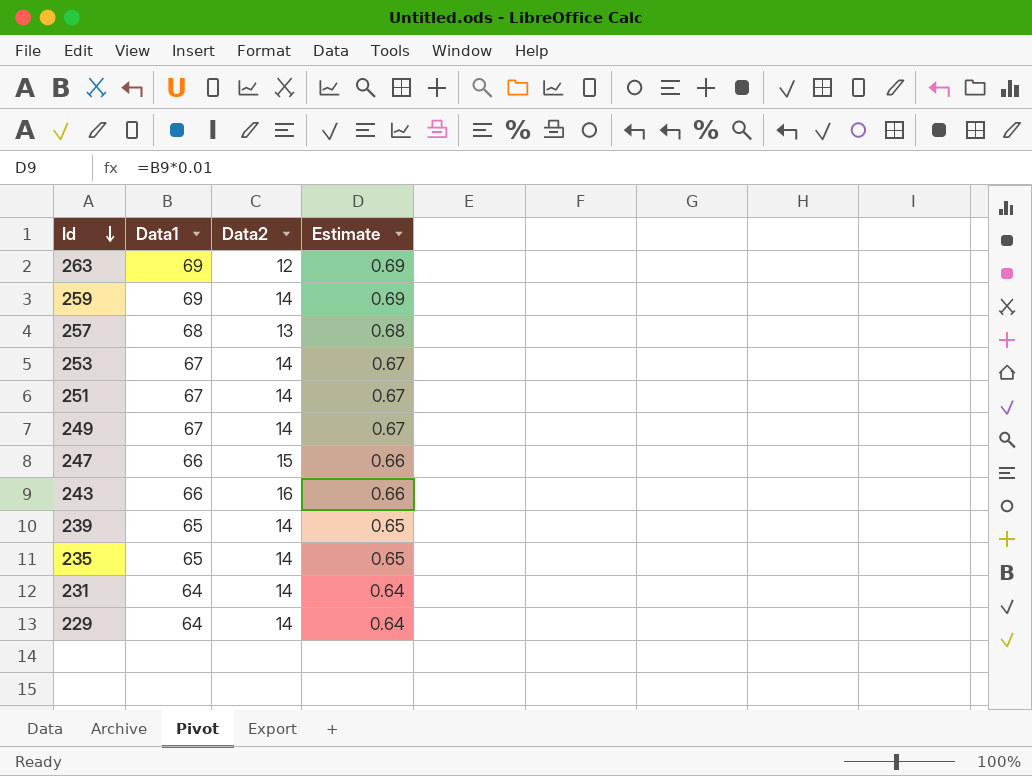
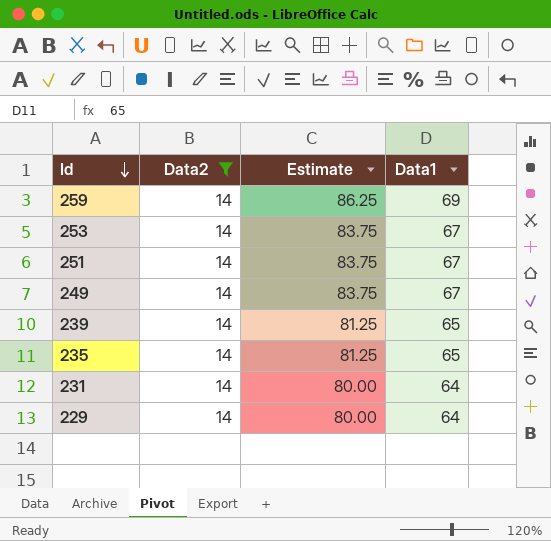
filter: none -> Data2 = 14
column Estimate | formula: [Data1] * 0.01 -> [Data1] * 1.25
column Data1 | position: 2 -> 4

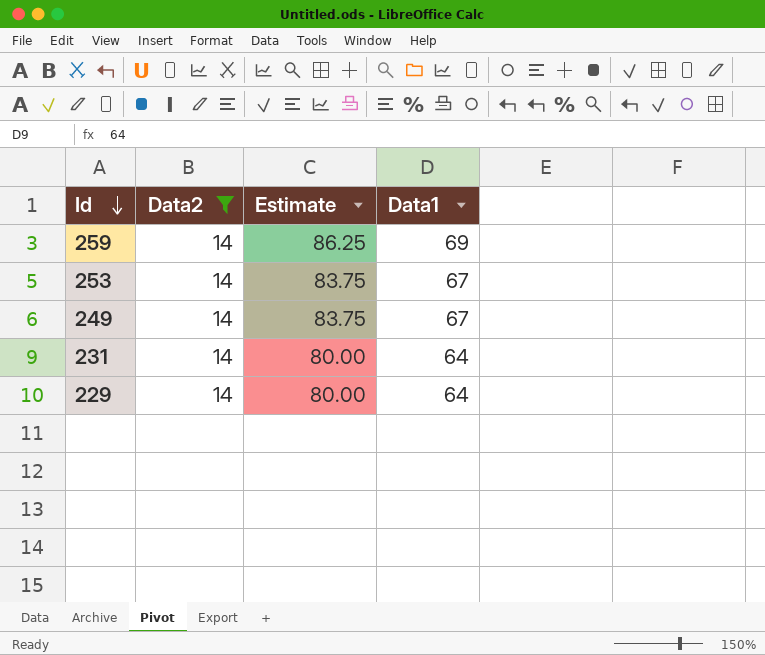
row 251: 14 | 83.75 | 67 -> none
row 239: 14 | 81.25 | 65 -> none
row 235: 14 | 81.25 | 65 -> none

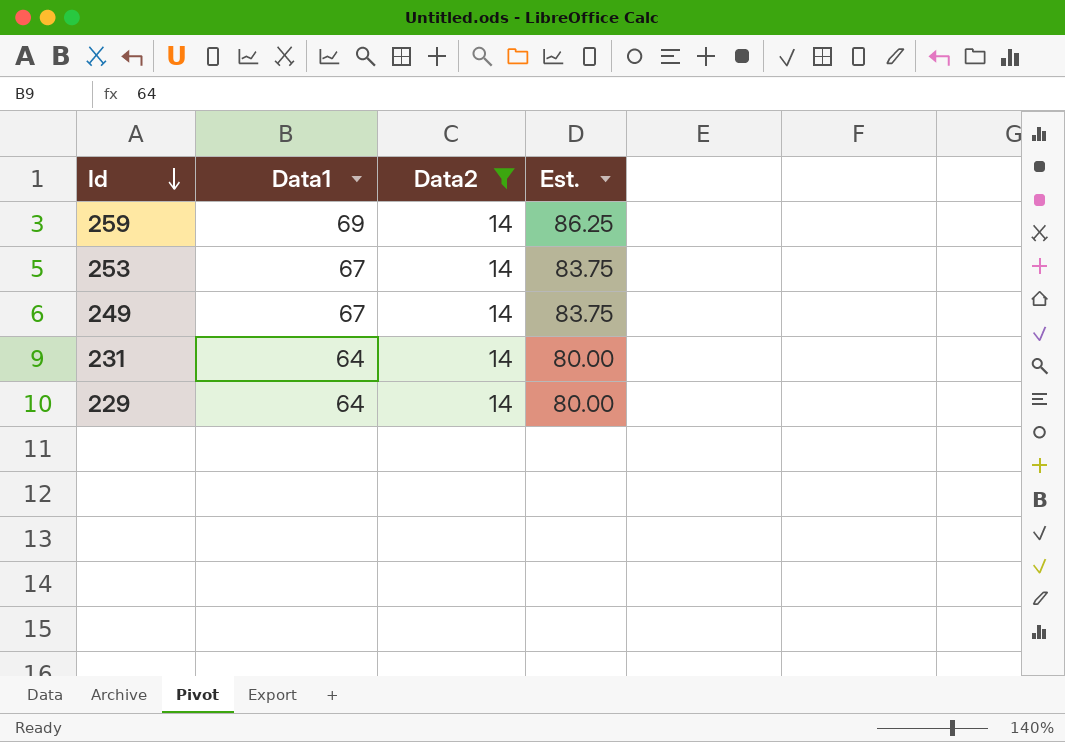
column Data1 | position: 4 -> 2
column name: Estimate -> Est.

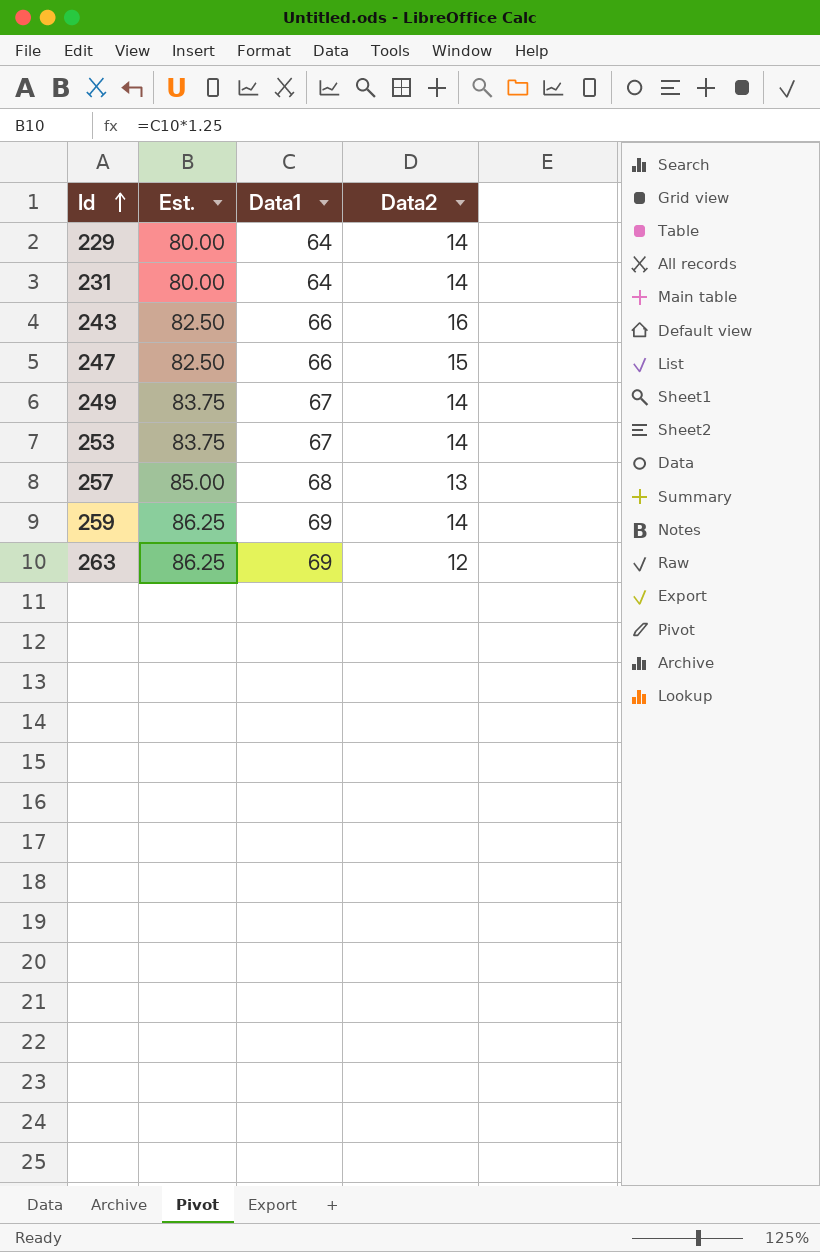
filter: Data2 = 14 -> none
row order: Id descending -> Id ascending
column Est. | position: 4 -> 2

